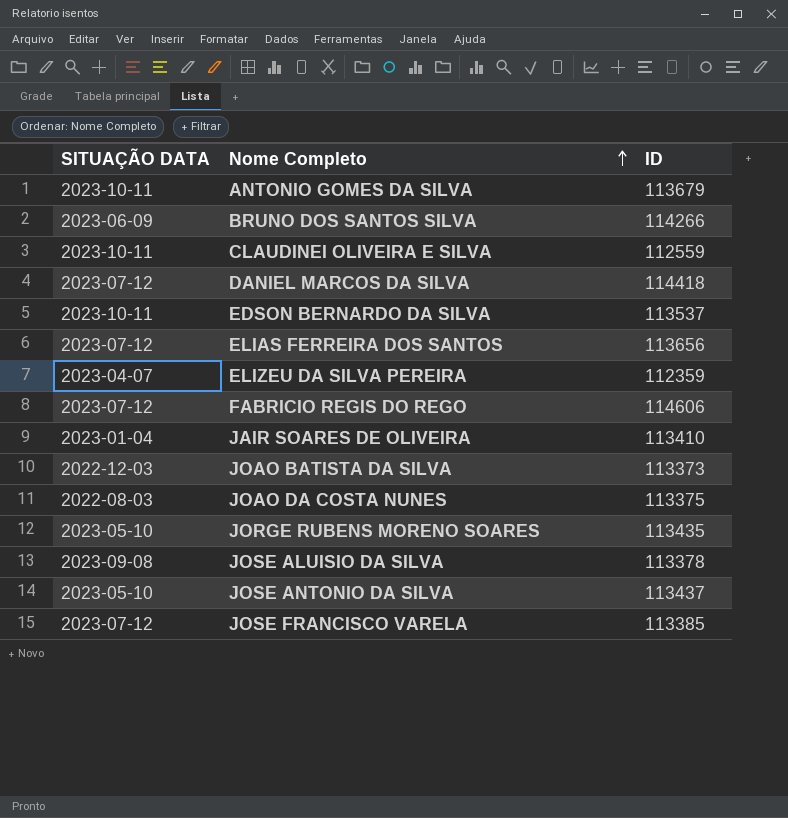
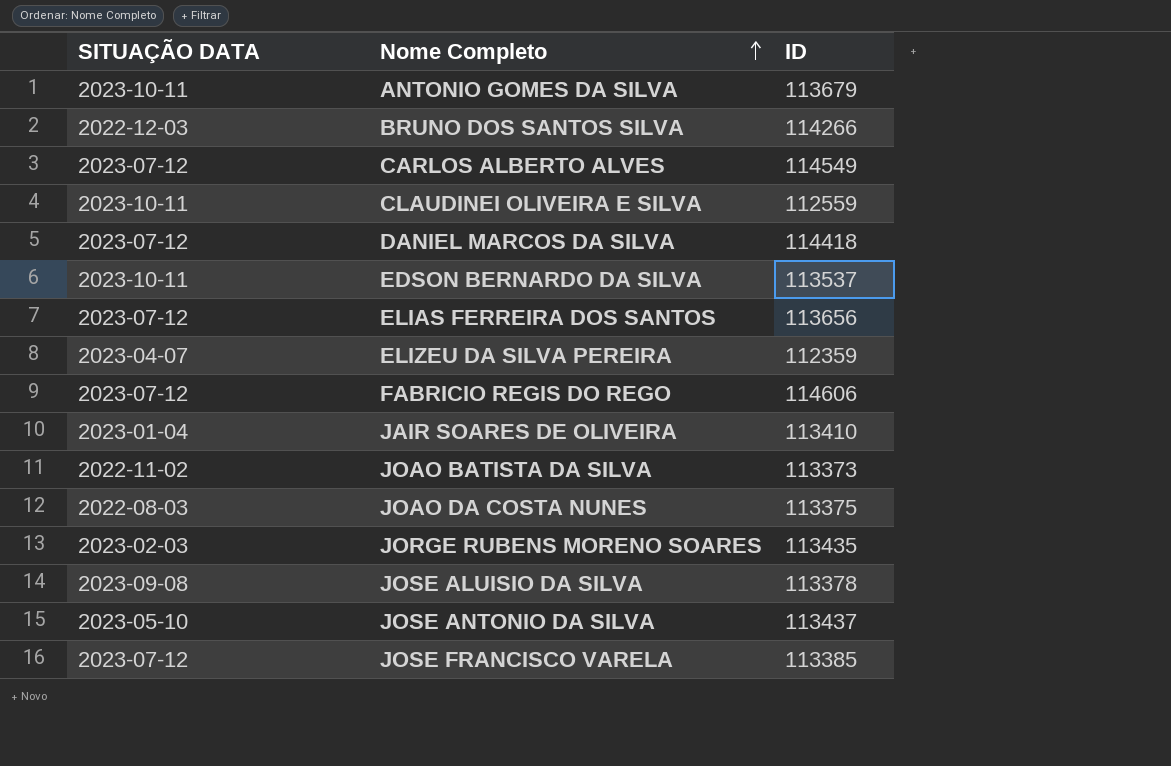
BRUNO DOS SANTOS SILVA | SITUAÇÃO DATA: 2023-06-09 -> 2022-12-03
row CARLOS ALBERTO ALVES: none -> 2023-07-12 | 114549
JOAO BATISTA DA SILVA | SITUAÇÃO DATA: 2022-12-03 -> 2022-11-02
JORGE RUBENS MORENO SOARES | SITUAÇÃO DATA: 2023-05-10 -> 2023-02-03

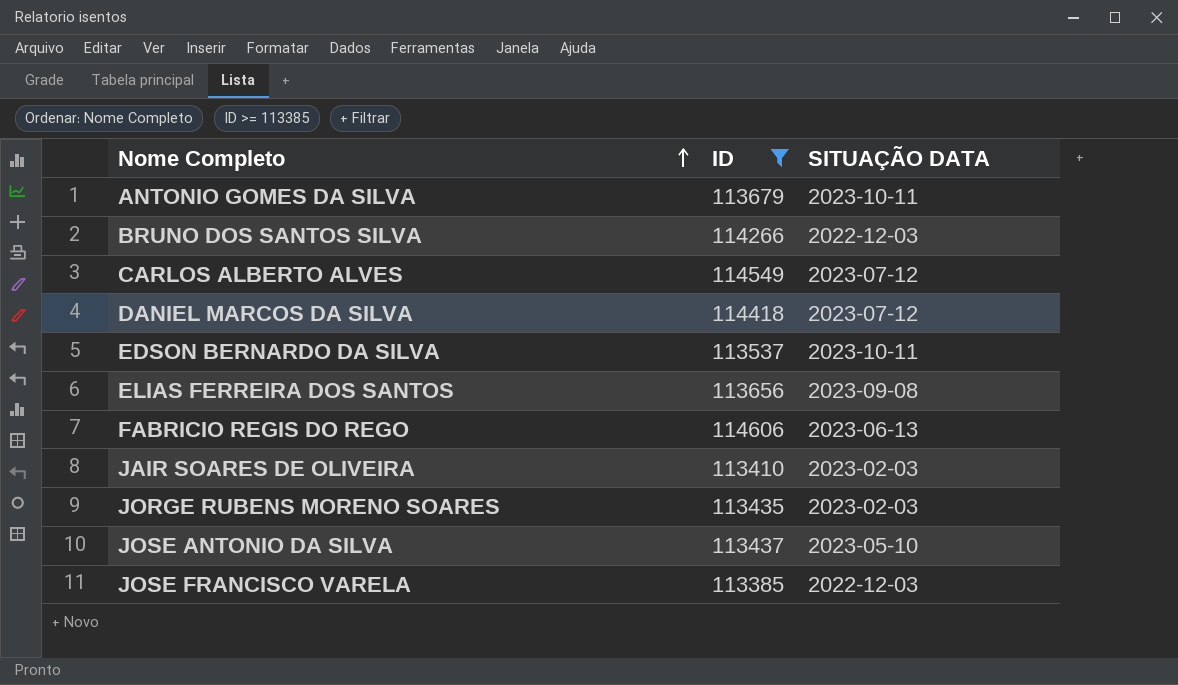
filter: none -> ID >= 113385
column SITUAÇÃO DATA | position: 1 -> 3
ELIAS FERREIRA DOS SANTOS | SITUAÇÃO DATA: 2023-07-12 -> 2023-09-08
FABRICIO REGIS DO REGO | SITUAÇÃO DATA: 2023-07-12 -> 2023-06-13
JAIR SOARES DE OLIVEIRA | SITUAÇÃO DATA: 2023-01-04 -> 2023-02-03
JOSE FRANCISCO VARELA | SITUAÇÃO DATA: 2023-07-12 -> 2022-12-03

